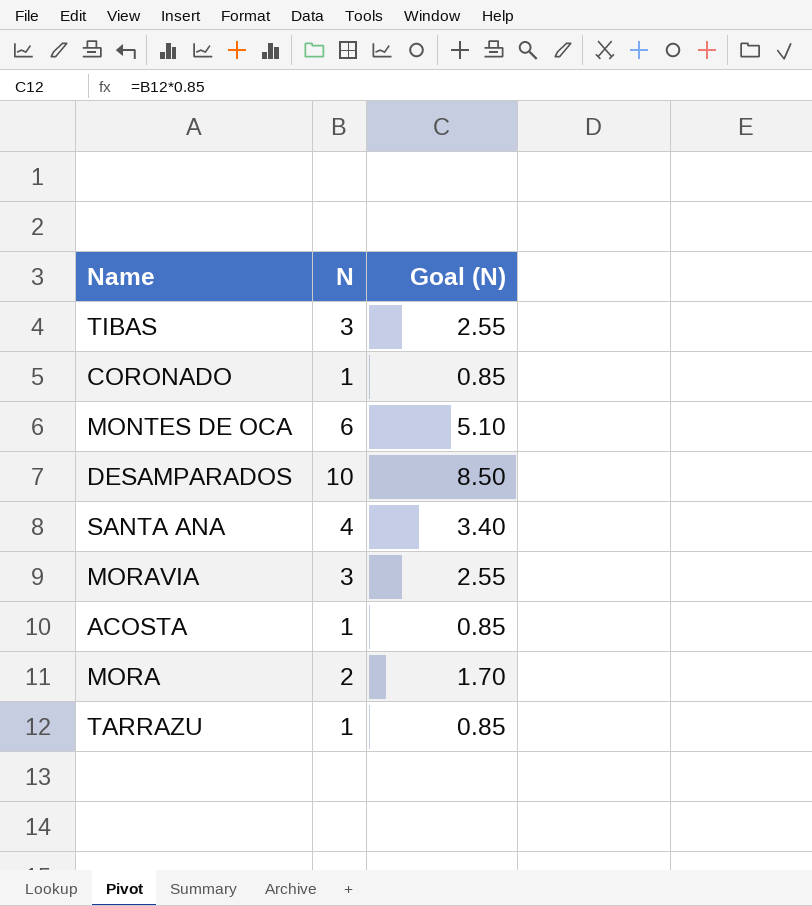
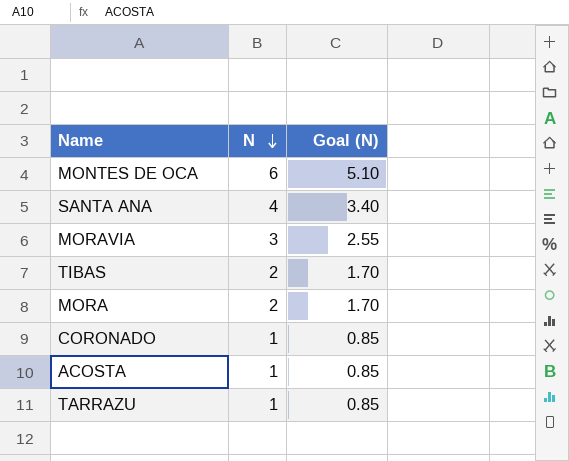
row order: none -> N descending
row DESAMPARADOS: 10 | 8.50 -> none
TIBAS | N: 3 -> 2
TIBAS | Goal (N): 2.55 -> 1.70

